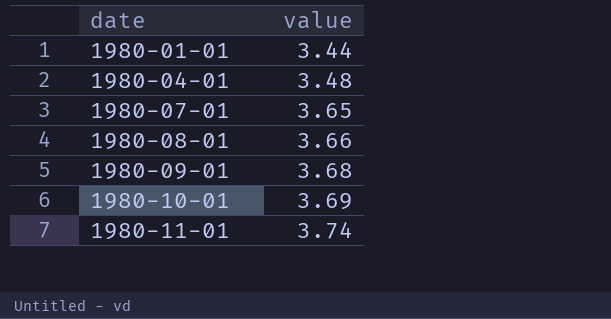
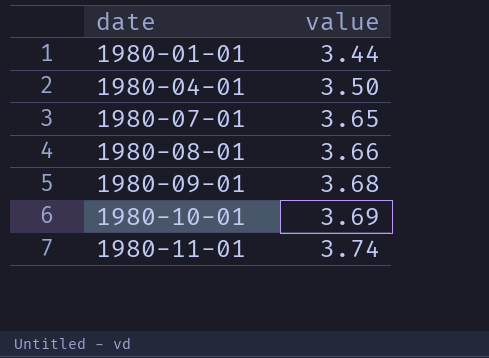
1980-04-01 | value: 3.48 -> 3.50

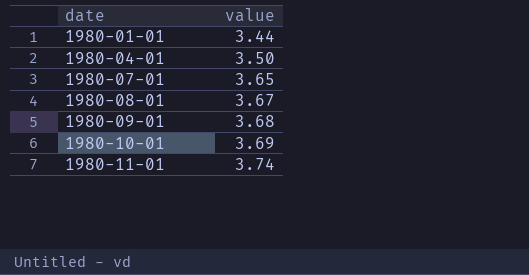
1980-08-01 | value: 3.66 -> 3.67

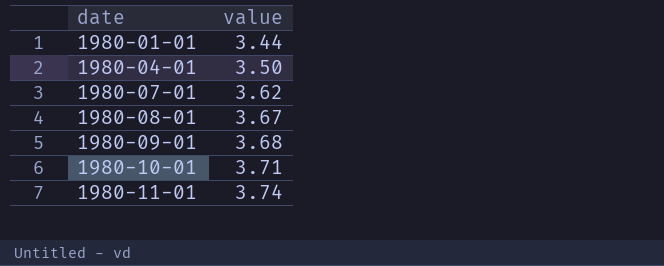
1980-07-01 | value: 3.65 -> 3.62
1980-10-01 | value: 3.69 -> 3.71

